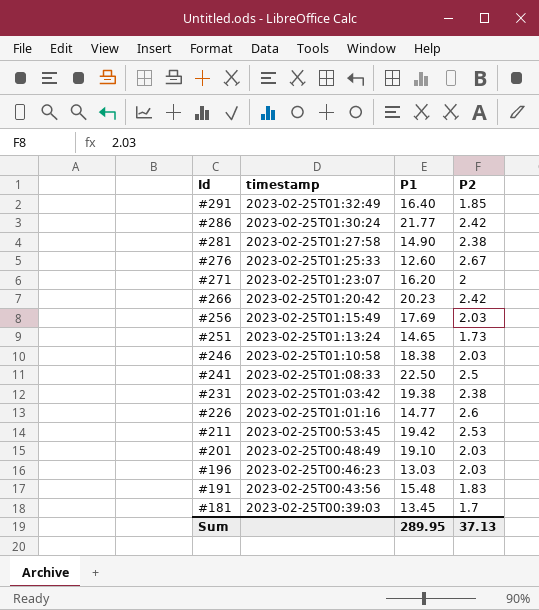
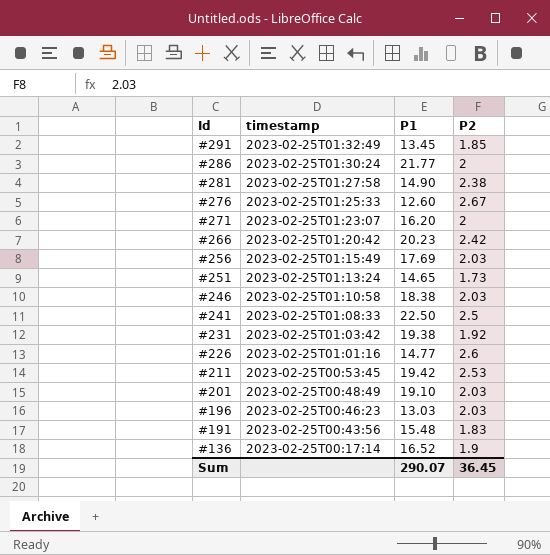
row #181: 2023-02-25T00:39:03 | 13.45 | 1.7 -> none
#291 | P1: 16.40 -> 13.45
#286 | P2: 2.42 -> 2
#231 | P2: 2.38 -> 1.92
row #136: none -> 2023-02-25T00:17:14 | 16.52 | 1.9
Sum | P1: 289.95 -> 290.07
Sum | P2: 37.13 -> 36.45

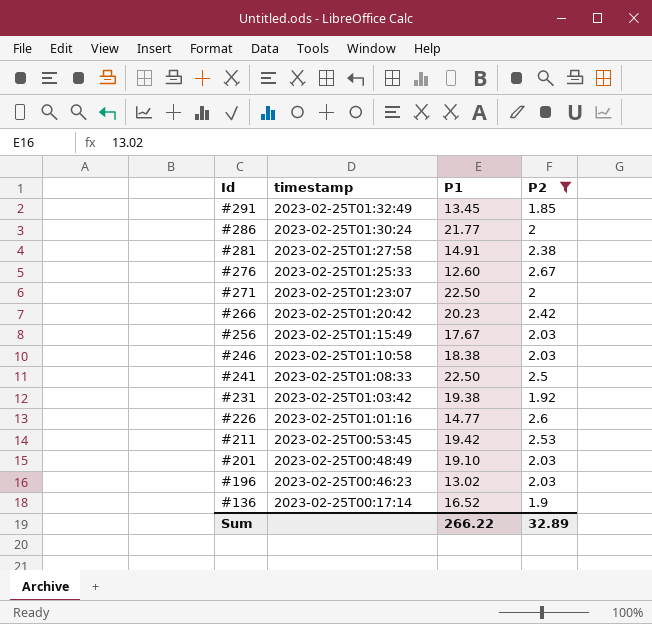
filter: none -> P2 >= 1.85
#281 | P1: 14.90 -> 14.91
#271 | P1: 16.20 -> 22.50
#256 | P1: 17.69 -> 17.67
#196 | P1: 13.03 -> 13.02
Sum | P1: 290.07 -> 266.22
Sum | P2: 36.45 -> 32.89

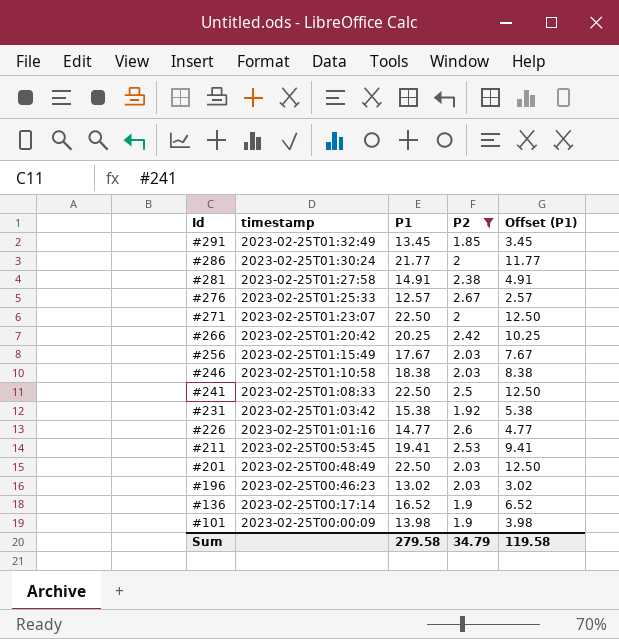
column Offset (P1) | formula: none -> [P1] - 10
#276 | P1: 12.60 -> 12.57
#266 | P1: 20.23 -> 20.25
#231 | P1: 19.38 -> 15.38
#211 | P1: 19.42 -> 19.41
#201 | P1: 19.10 -> 22.50
row #101: none -> 2023-02-25T00:00:09 | 13.98 | 1.9 | 3.98
Sum | P1: 266.22 -> 279.58
Sum | P2: 32.89 -> 34.79

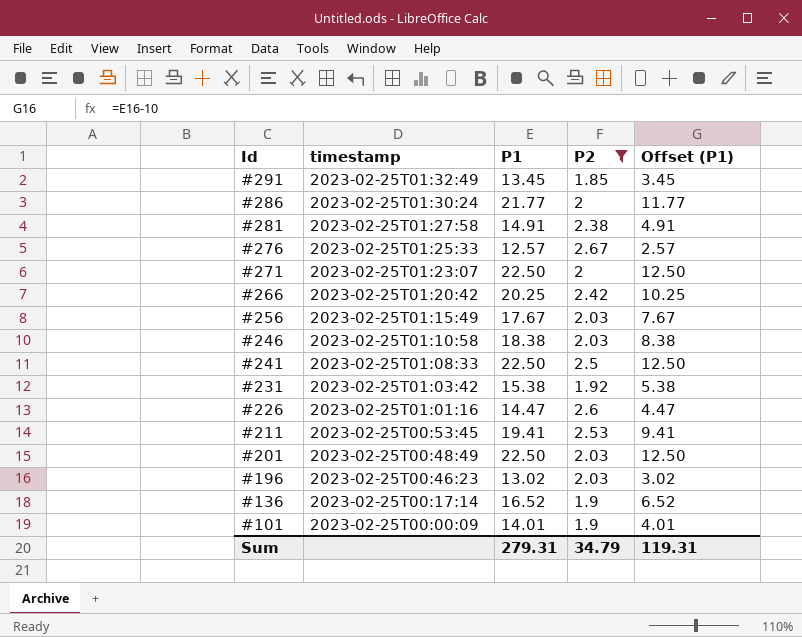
#226 | P1: 14.77 -> 14.47
#226 | Offset (P1): 4.77 -> 4.47
#101 | P1: 13.98 -> 14.01
#101 | Offset (P1): 3.98 -> 4.01
Sum | P1: 279.58 -> 279.31
Sum | Offset (P1): 119.58 -> 119.31

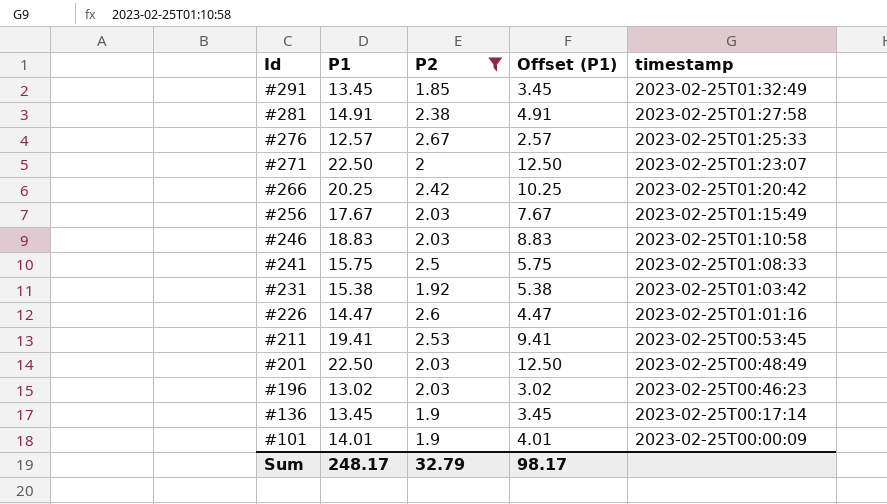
column timestamp | position: 2 -> 5
row #286: 2023-02-25T01:30:24 | 21.77 | 2 | 11.77 -> none
#246 | P1: 18.38 -> 18.83
#246 | Offset (P1): 8.38 -> 8.83
#241 | P1: 22.50 -> 15.75
#241 | Offset (P1): 12.50 -> 5.75
#136 | P1: 16.52 -> 13.45
#136 | Offset (P1): 6.52 -> 3.45
Sum | P1: 279.31 -> 248.17
Sum | P2: 34.79 -> 32.79
Sum | Offset (P1): 119.31 -> 98.17

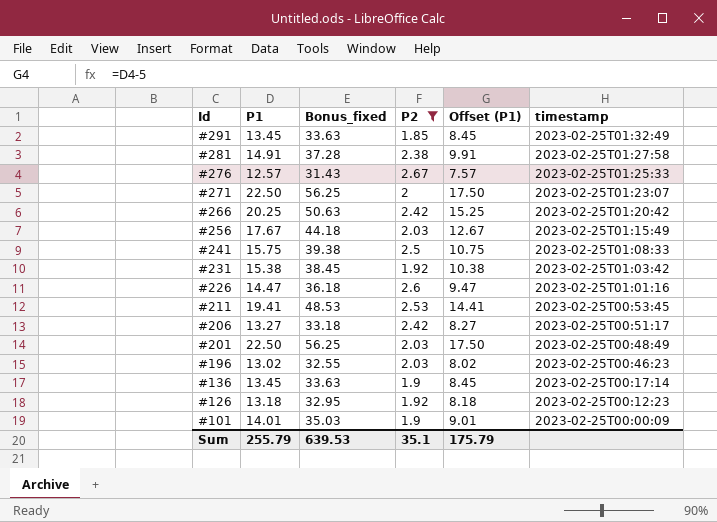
column Bonus_fixed | formula: none -> [P1] * 2.5
column Offset (P1) | formula: [P1] - 10 -> [P1] - 5
row #246: 18.83 | 2.03 | 8.83 | 2023-02-25T01:10:58 -> none
row #206: none -> 13.27 | 33.18 | 2.42 | 8.27 | 2023-02-25T00:51:17
row #126: none -> 13.18 | 32.95 | 1.92 | 8.18 | 2023-02-25T00:12:23
Sum | P1: 248.17 -> 255.79
Sum | P2: 32.79 -> 35.1
Sum | Offset (P1): 98.17 -> 175.79

